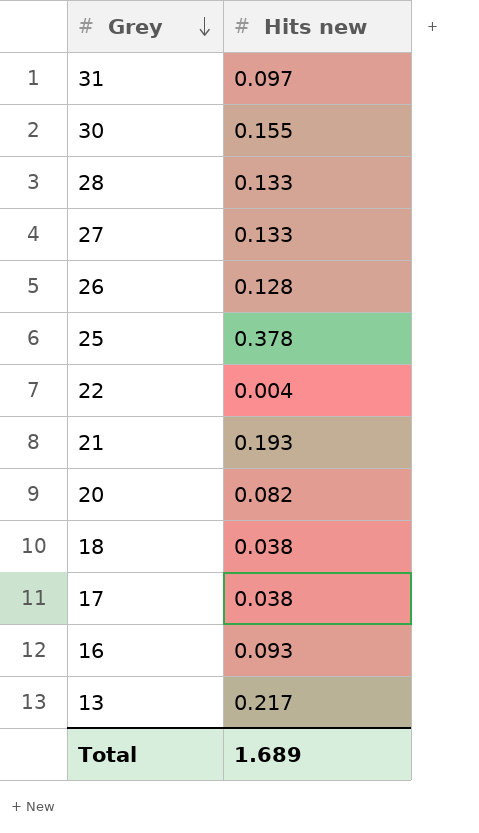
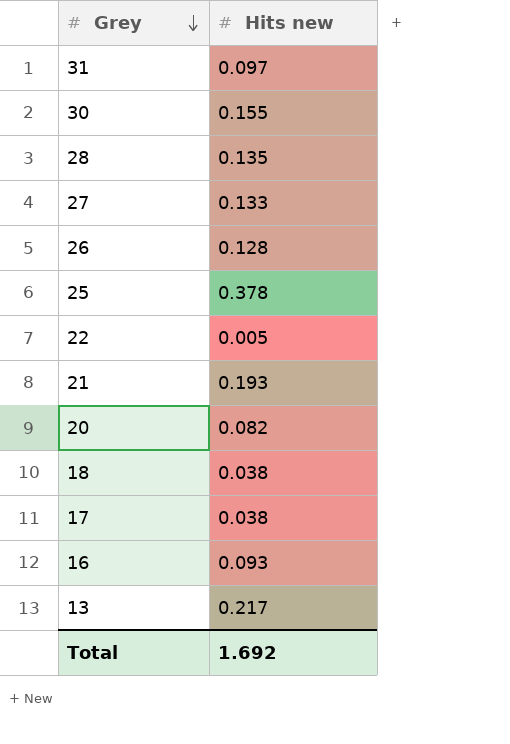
28 | Hits new: 0.133 -> 0.135
22 | Hits new: 0.004 -> 0.005
Total | Hits new: 1.689 -> 1.692

